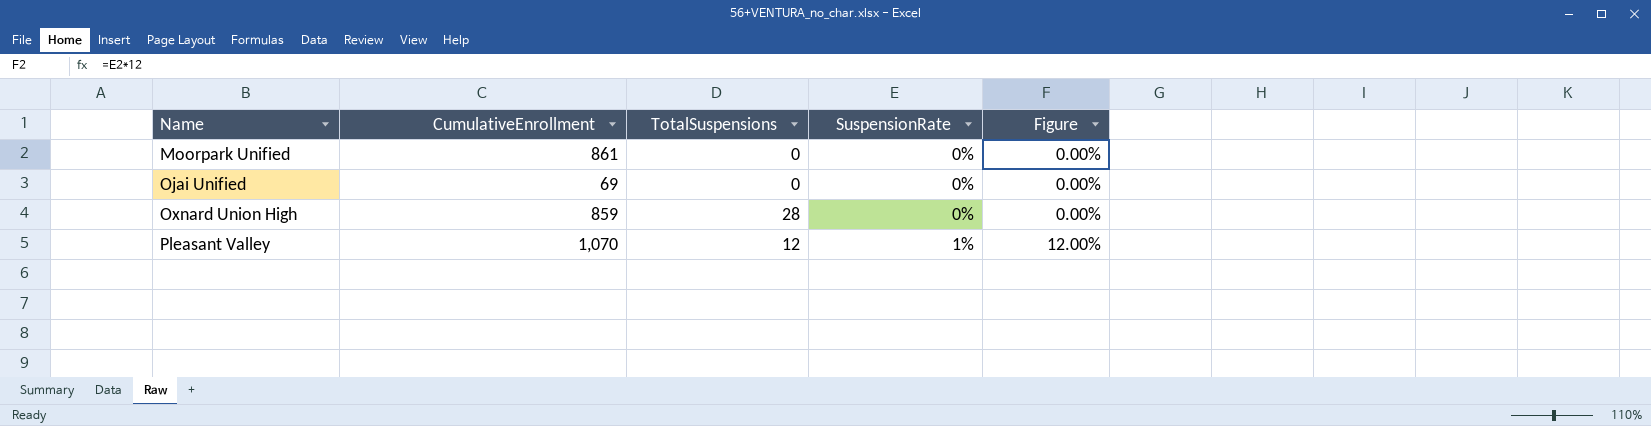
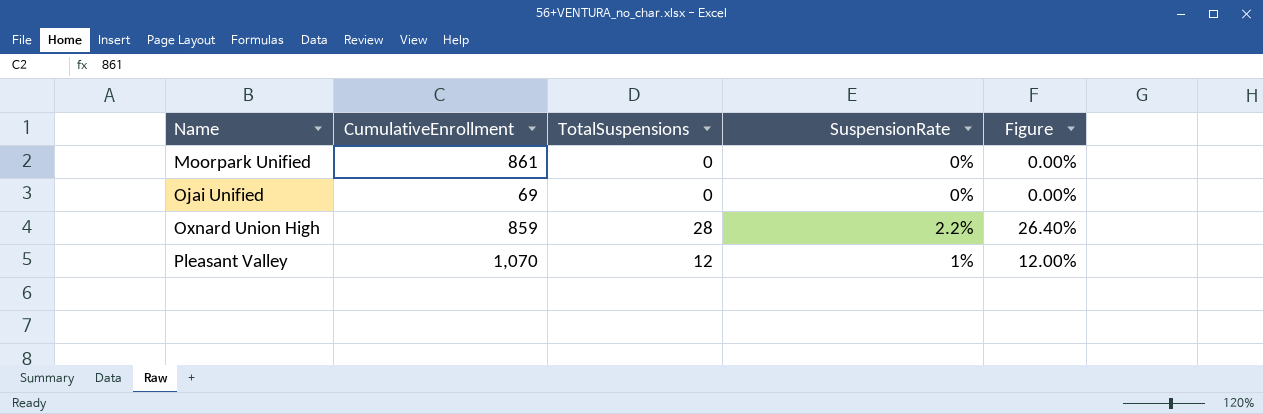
Oxnard Union High | SuspensionRate: 0% -> 2.2%
Oxnard Union High | Figure: 0.00% -> 26.40%

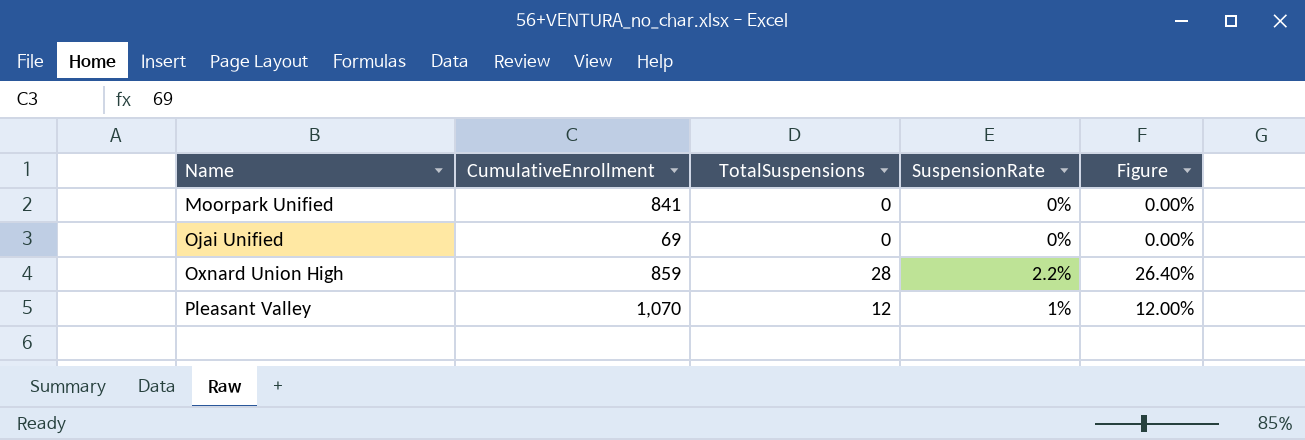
Moorpark Unified | CumulativeEnrollment: 861 -> 841

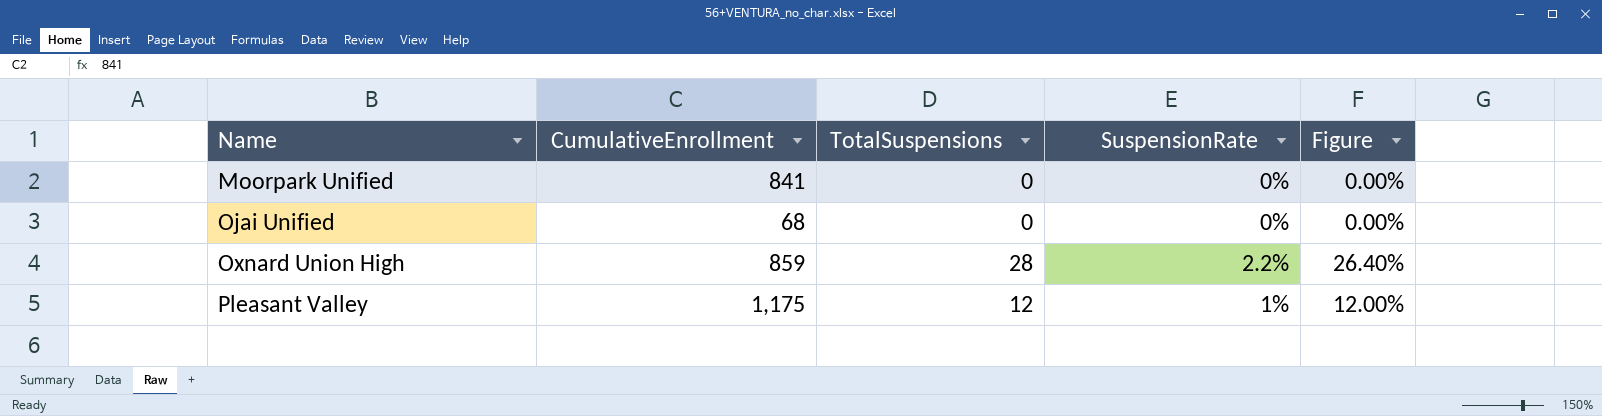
Ojai Unified | CumulativeEnrollment: 69 -> 68
Pleasant Valley | CumulativeEnrollment: 1,070 -> 1,175

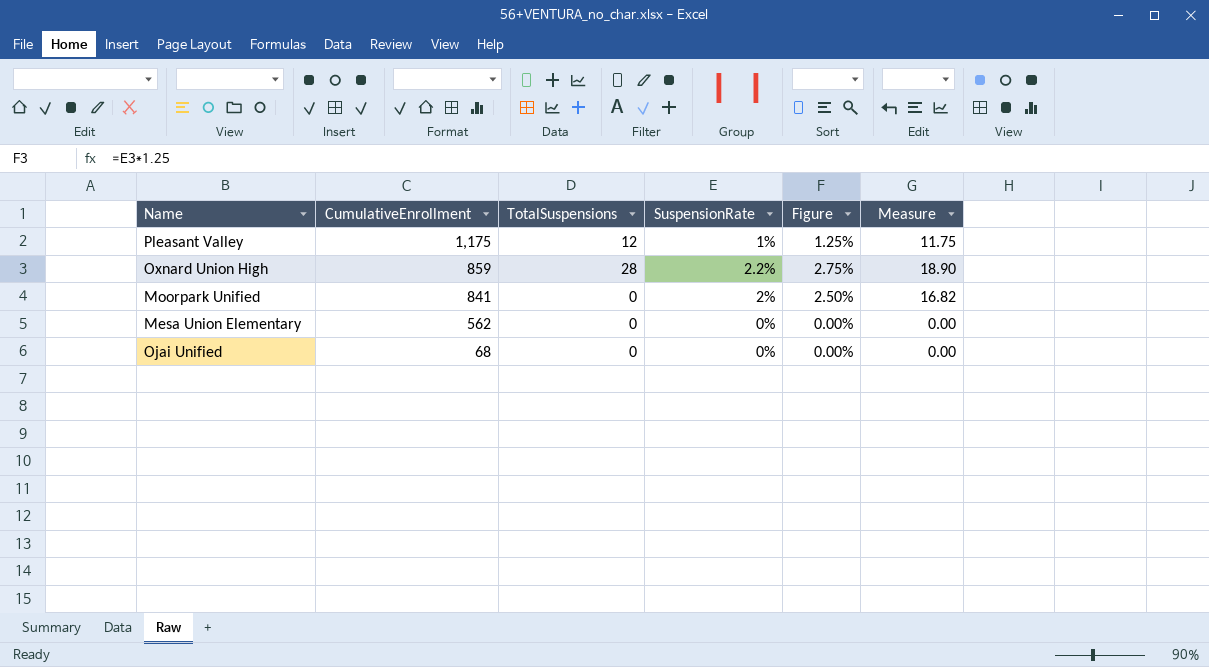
row order: Name ascending -> CumulativeEnrollment descending
column Figure | formula: [SuspensionRate] * 12 -> [SuspensionRate] * 1.25
column Measure | formula: none -> [CumulativeEnrollment] * [SuspensionRate]
Moorpark Unified | SuspensionRate: 0% -> 2%
row Mesa Union Elementary: none -> 562 | 0 | 0% | 0.00% | 0.00

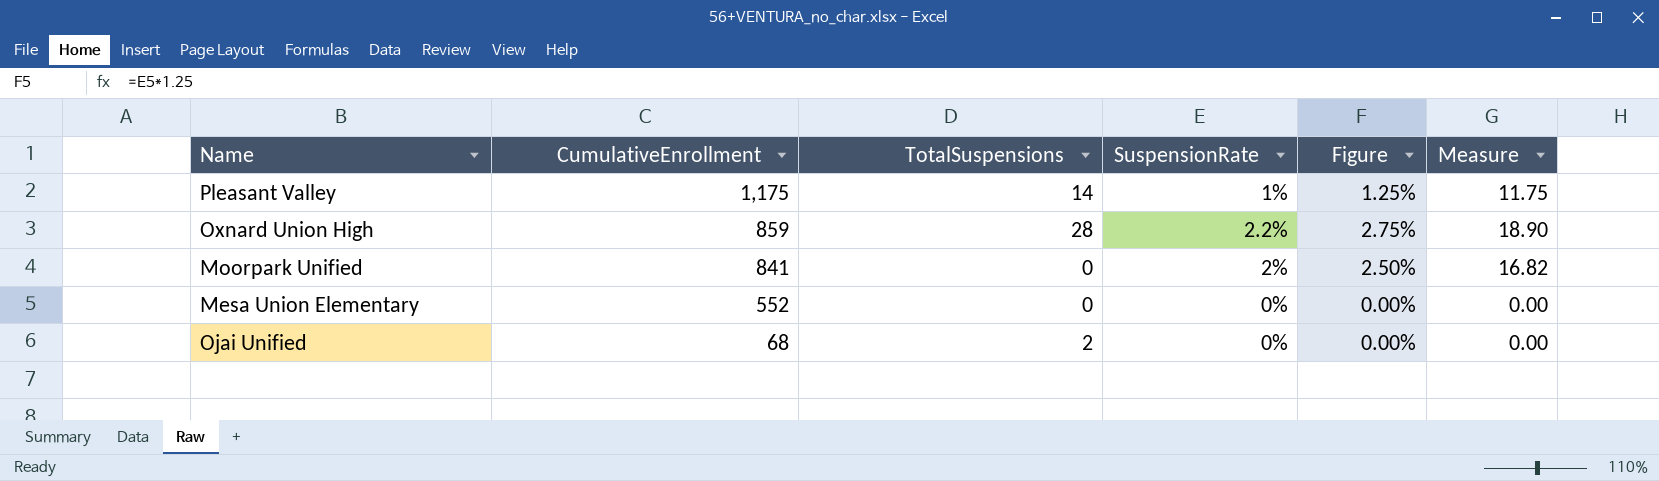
Pleasant Valley | TotalSuspensions: 12 -> 14
Mesa Union Elementary | CumulativeEnrollment: 562 -> 552
Ojai Unified | TotalSuspensions: 0 -> 2

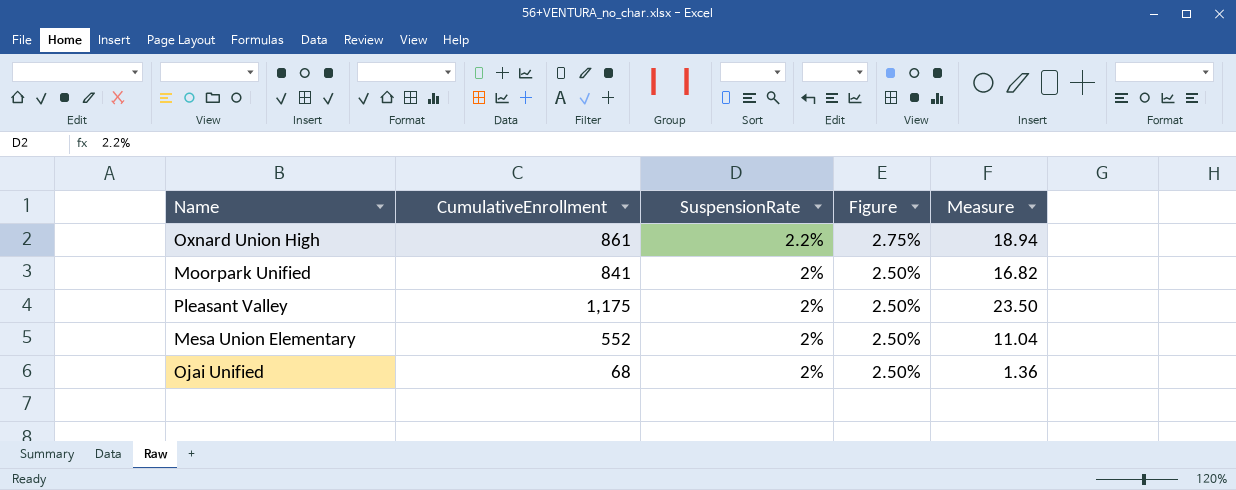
row order: CumulativeEnrollment descending -> SuspensionRate descending
column TotalSuspensions | position: 3 -> none
Oxnard Union High | CumulativeEnrollment: 859 -> 861
Oxnard Union High | Measure: 18.90 -> 18.94
Pleasant Valley | SuspensionRate: 1% -> 2%
Pleasant Valley | Figure: 1.25% -> 2.50%
Pleasant Valley | Measure: 11.75 -> 23.50
Mesa Union Elementary | SuspensionRate: 0% -> 2%
Mesa Union Elementary | Figure: 0.00% -> 2.50%
Mesa Union Elementary | Measure: 0.00 -> 11.04
Ojai Unified | SuspensionRate: 0% -> 2%
Ojai Unified | Figure: 0.00% -> 2.50%
Ojai Unified | Measure: 0.00 -> 1.36

